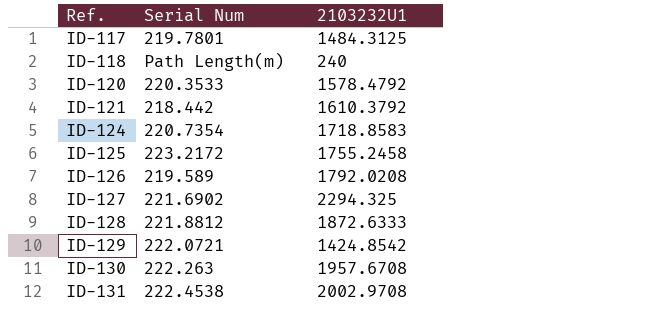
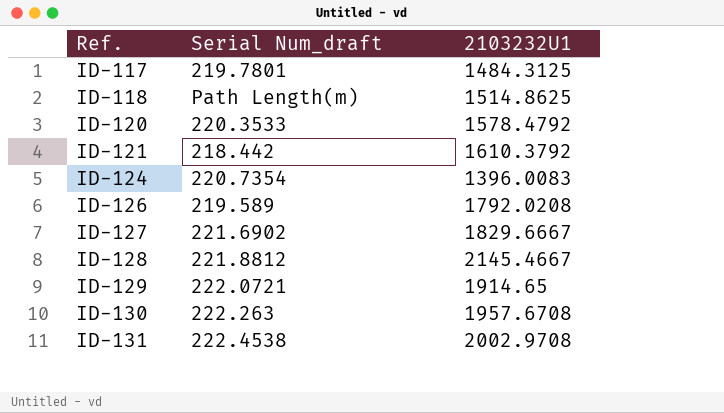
column name: Serial Num -> Serial Num_draft
row ID-125: 223.2172 | 1755.2458 -> none
ID-118 | 2103232U1: 240 -> 1514.8625
ID-124 | 2103232U1: 1718.8583 -> 1396.0083
ID-127 | 2103232U1: 2294.325 -> 1829.6667
ID-128 | 2103232U1: 1872.6333 -> 2145.4667
ID-129 | 2103232U1: 1424.8542 -> 1914.65

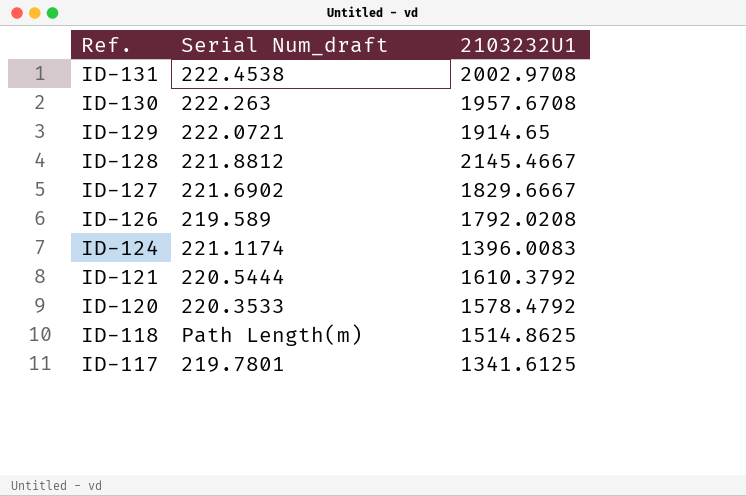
row order: Ref. ascending -> Ref. descending
ID-124 | Serial Num_draft: 220.7354 -> 221.1174
ID-121 | Serial Num_draft: 218.442 -> 220.5444
ID-117 | 2103232U1: 1484.3125 -> 1341.6125

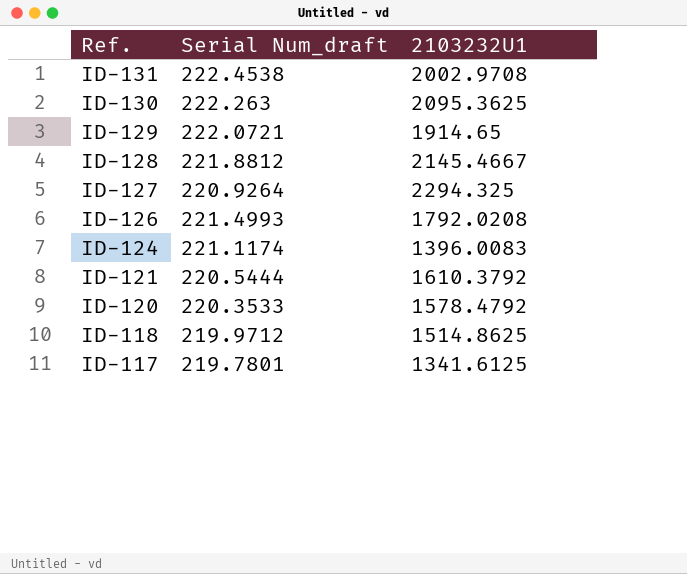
ID-130 | 2103232U1: 1957.6708 -> 2095.3625
ID-127 | Serial Num_draft: 221.6902 -> 220.9264
ID-127 | 2103232U1: 1829.6667 -> 2294.325
ID-126 | Serial Num_draft: 219.589 -> 221.4993
ID-118 | Serial Num_draft: Path Length(m) -> 219.9712

